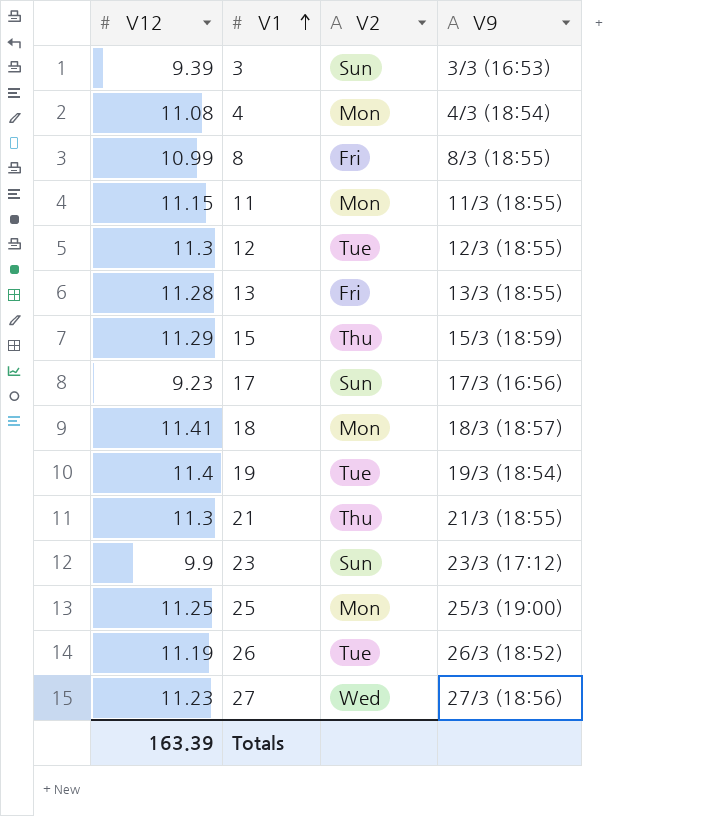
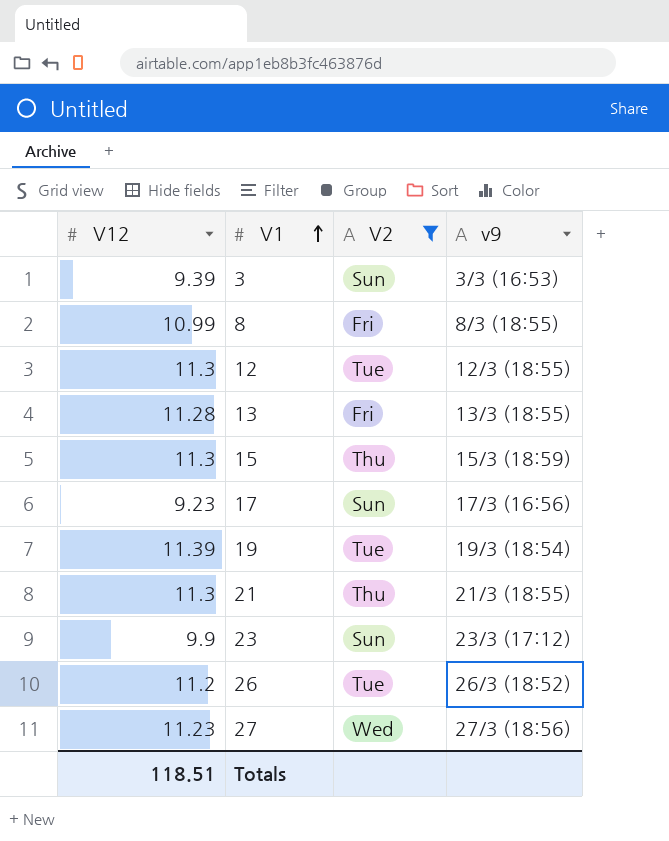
filter: none -> V2 != Mon
column name: V9 -> v9
15 | V12: 11.29 -> 11.3
19 | V12: 11.4 -> 11.39
26 | V12: 11.19 -> 11.2
Totals | V12: 163.39 -> 118.51

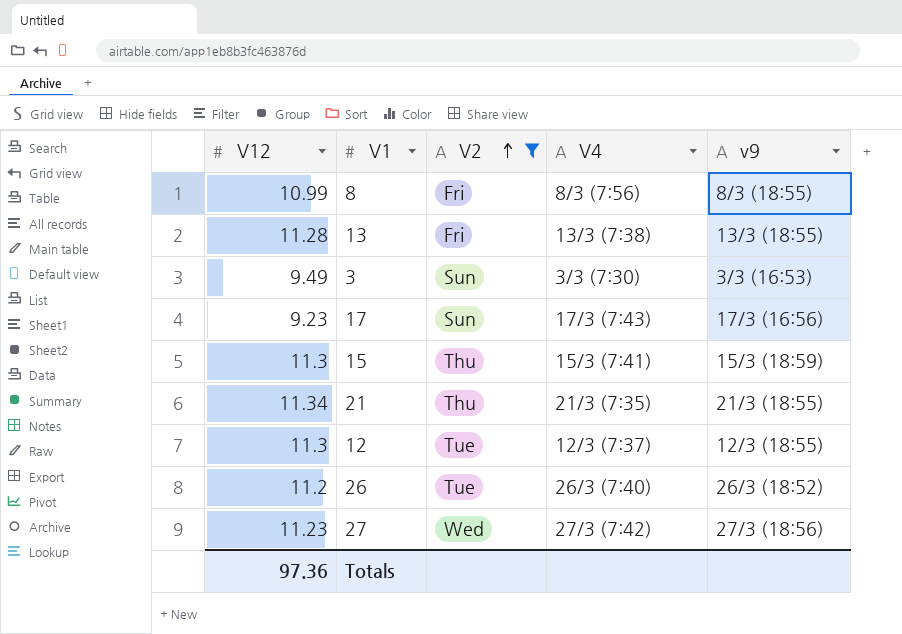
row order: V1 ascending -> V2 ascending
column V4 | position: none -> 4
row 19: 11.39 | Tue | 19/3 (18:54) -> none
row 23: 9.9 | Sun | 23/3 (17:12) -> none
3 | V12: 9.39 -> 9.49
21 | V12: 11.3 -> 11.34
Totals | V12: 118.51 -> 97.36

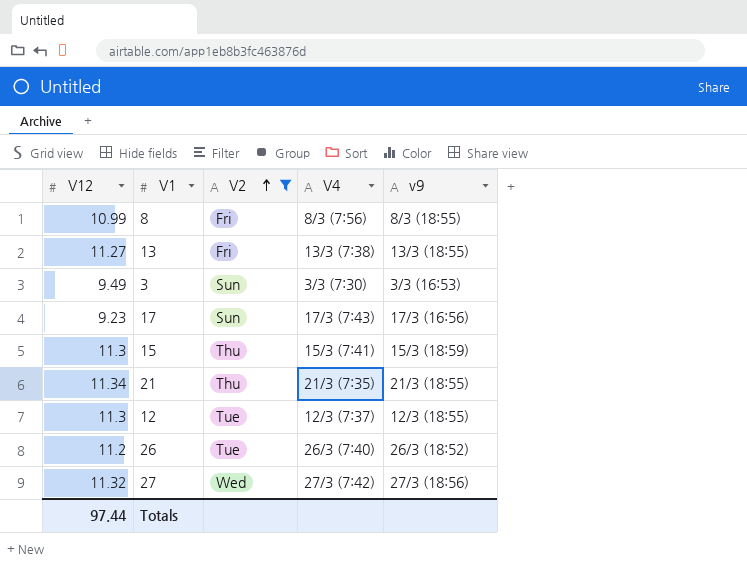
13 | V12: 11.28 -> 11.27
27 | V12: 11.23 -> 11.32
Totals | V12: 97.36 -> 97.44

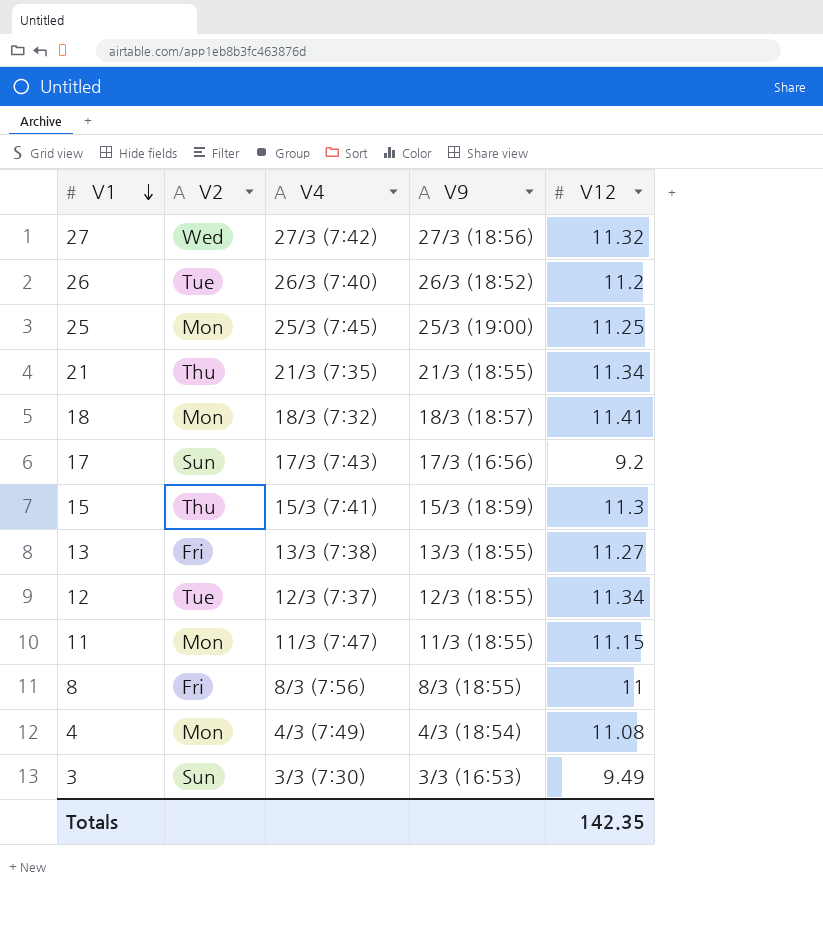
filter: V2 != Mon -> none
row order: V2 ascending -> V1 descending
column name: v9 -> V9
column V12 | position: 1 -> 5
17 | V12: 9.23 -> 9.2
12 | V12: 11.3 -> 11.34
8 | V12: 10.99 -> 11
Totals | V12: 97.44 -> 142.35

